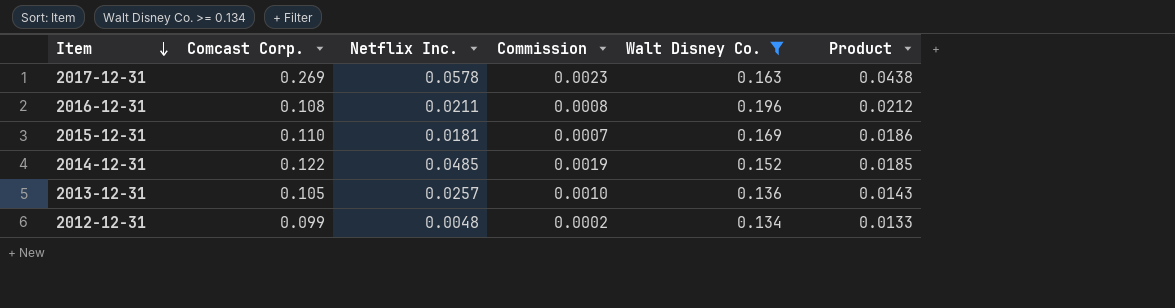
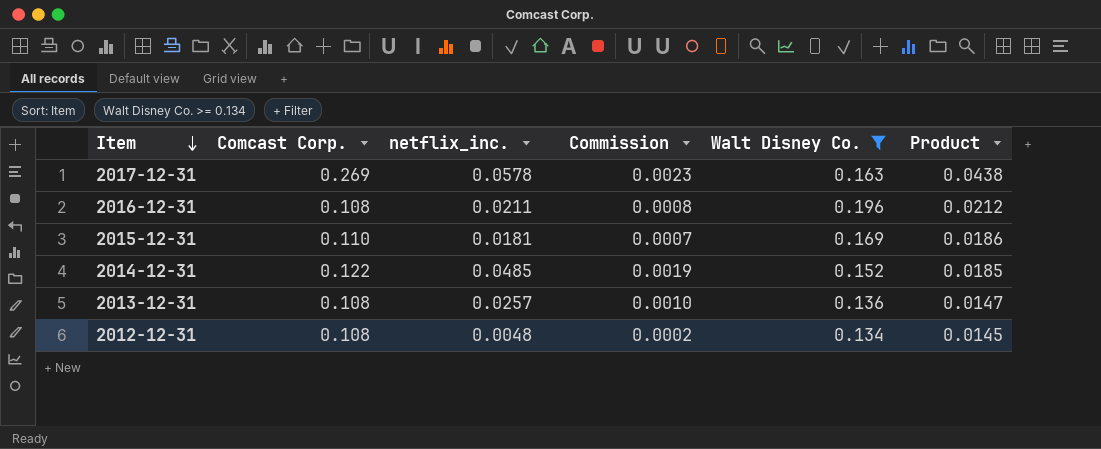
column name: Netflix Inc. -> netflix_inc.
2013-12-31 | Comcast Corp.: 0.105 -> 0.108
2013-12-31 | Product: 0.0143 -> 0.0147
2012-12-31 | Comcast Corp.: 0.099 -> 0.108
2012-12-31 | Product: 0.0133 -> 0.0145

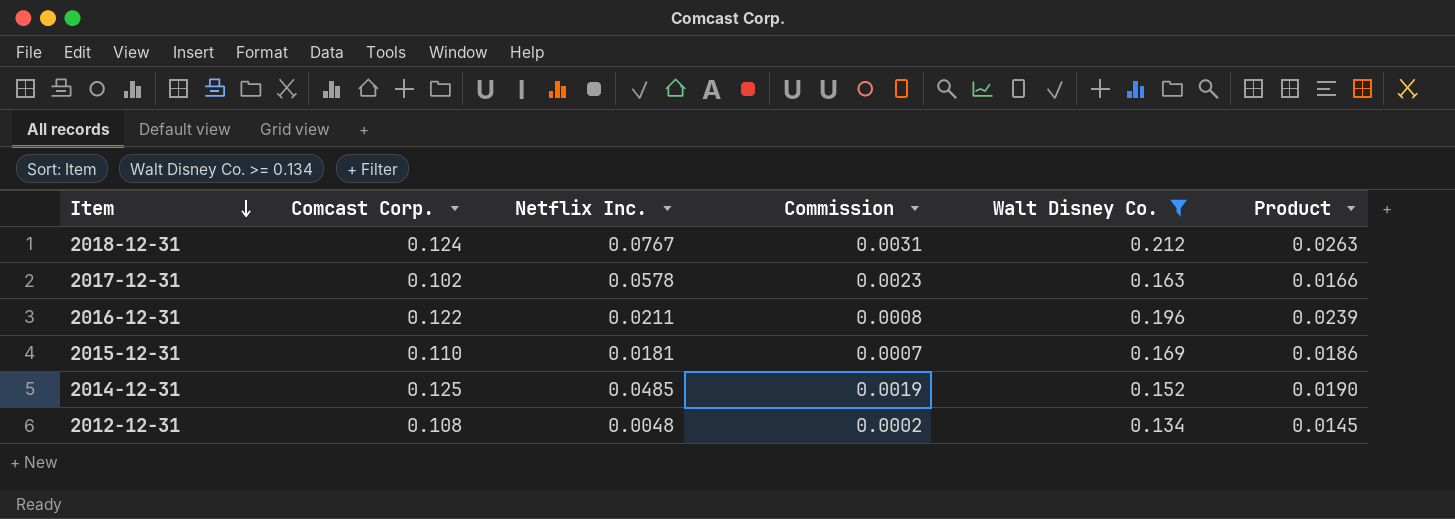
column name: netflix_inc. -> Netflix Inc.
row 2013-12-31: 0.108 | 0.0257 | 0.0010 | 0.136 | 0.0147 -> none
row 2018-12-31: none -> 0.124 | 0.0767 | 0.0031 | 0.212 | 0.0263
2017-12-31 | Comcast Corp.: 0.269 -> 0.102
2017-12-31 | Product: 0.0438 -> 0.0166
2016-12-31 | Comcast Corp.: 0.108 -> 0.122
2016-12-31 | Product: 0.0212 -> 0.0239
2014-12-31 | Comcast Corp.: 0.122 -> 0.125
2014-12-31 | Product: 0.0185 -> 0.0190

